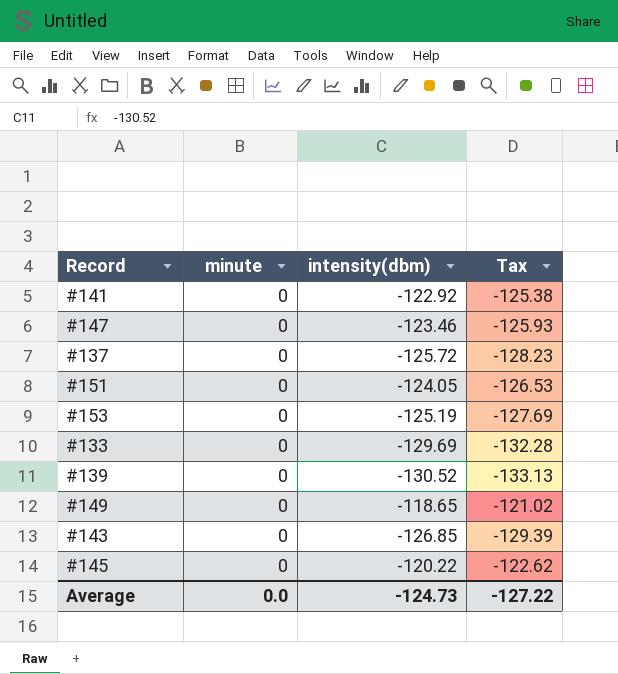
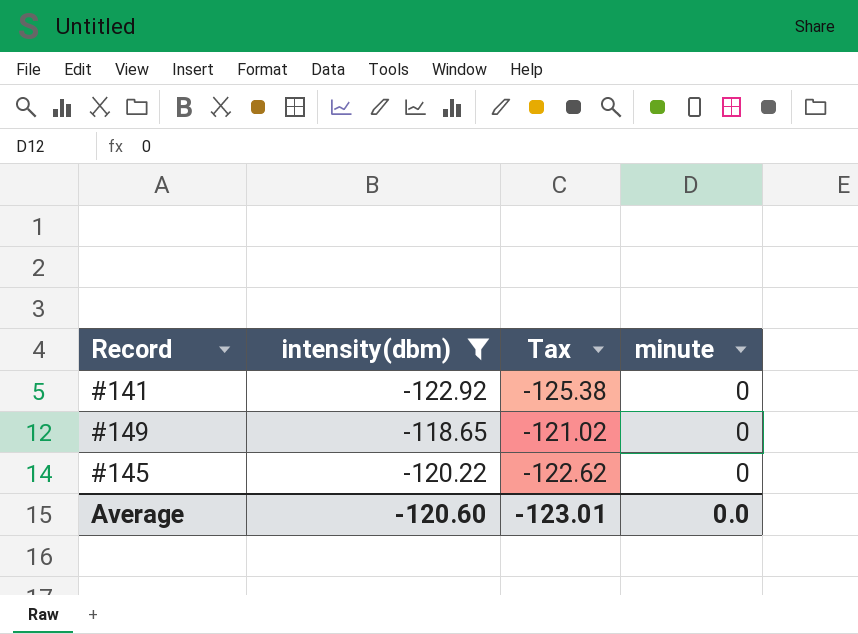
filter: none -> intensity(dbm) >= -122.92
column minute | position: 2 -> 4
Average | intensity(dbm): -124.73 -> -120.60
Average | Tax: -127.22 -> -123.01

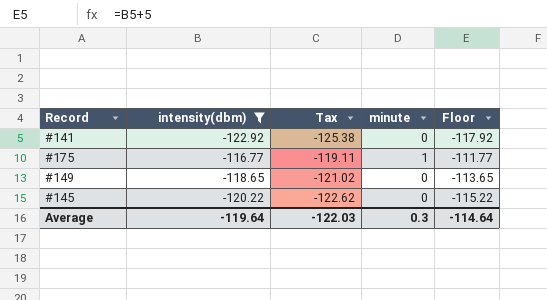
column Floor | formula: none -> [intensity(dbm)] + 5
row #175: none -> -116.77 | -119.11 | 1 | -111.77
Average | intensity(dbm): -120.60 -> -119.64
Average | Tax: -123.01 -> -122.03
Average | minute: 0.0 -> 0.3

